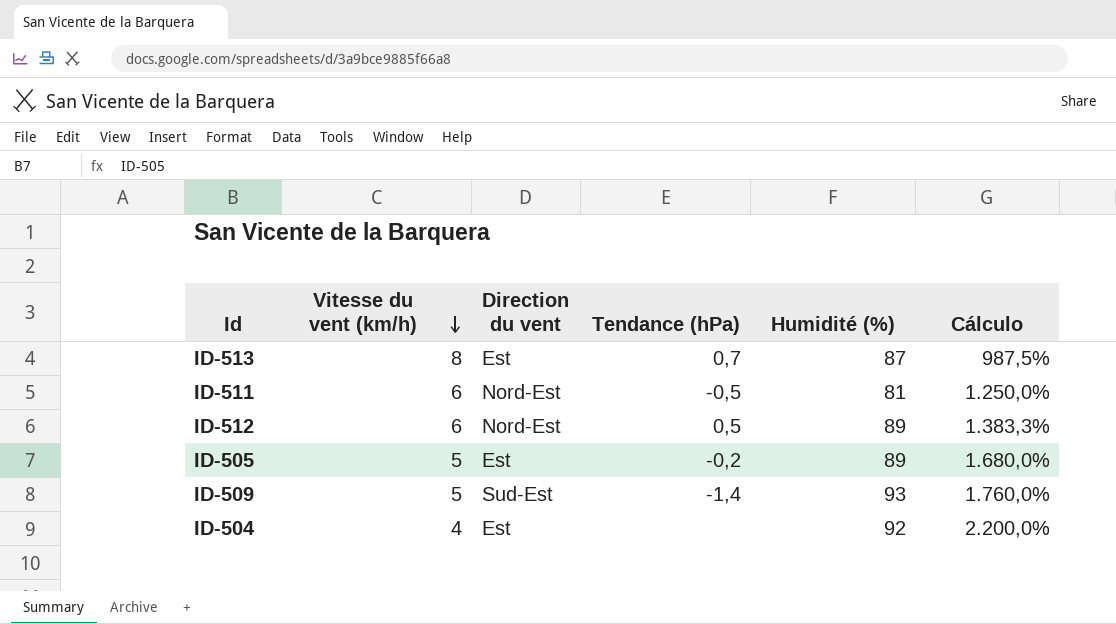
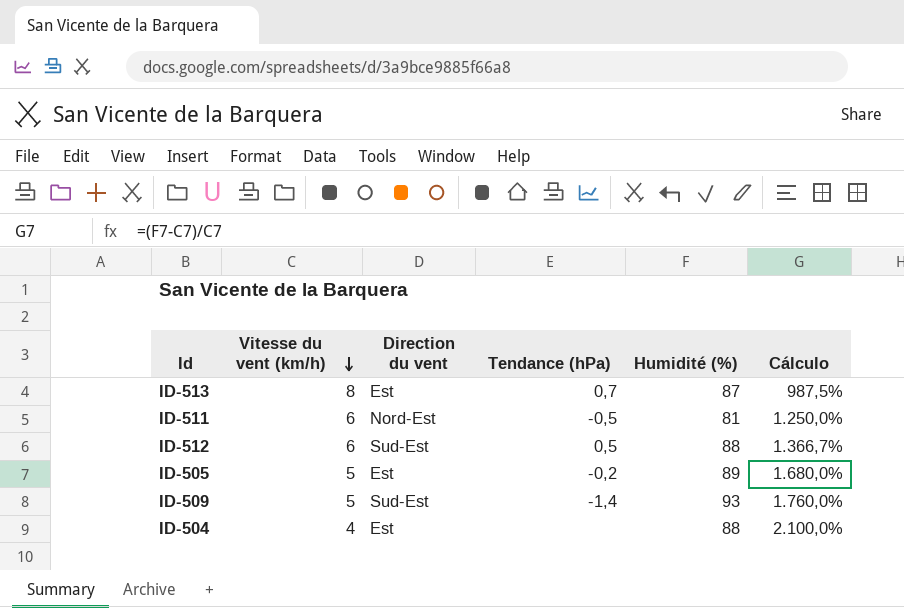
ID-512 | Direction du vent: Nord-Est -> Sud-Est
ID-512 | Humidité (%): 89 -> 88
ID-512 | Cálculo: 1.383,3% -> 1.366,7%
ID-504 | Humidité (%): 92 -> 88
ID-504 | Cálculo: 2.200,0% -> 2.100,0%

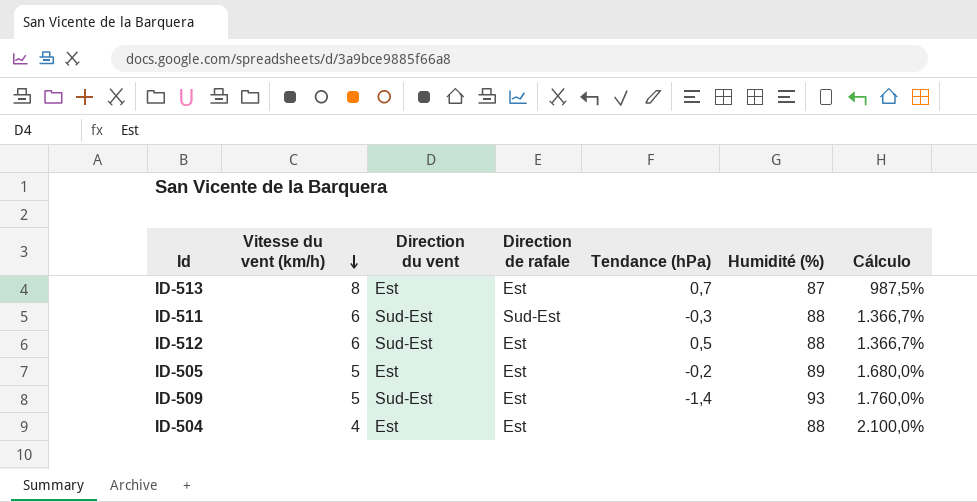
column Direction de rafale | position: none -> 4
ID-511 | Direction du vent: Nord-Est -> Sud-Est
ID-511 | Tendance (hPa): -0,5 -> -0,3
ID-511 | Humidité (%): 81 -> 88
ID-511 | Cálculo: 1.250,0% -> 1.366,7%

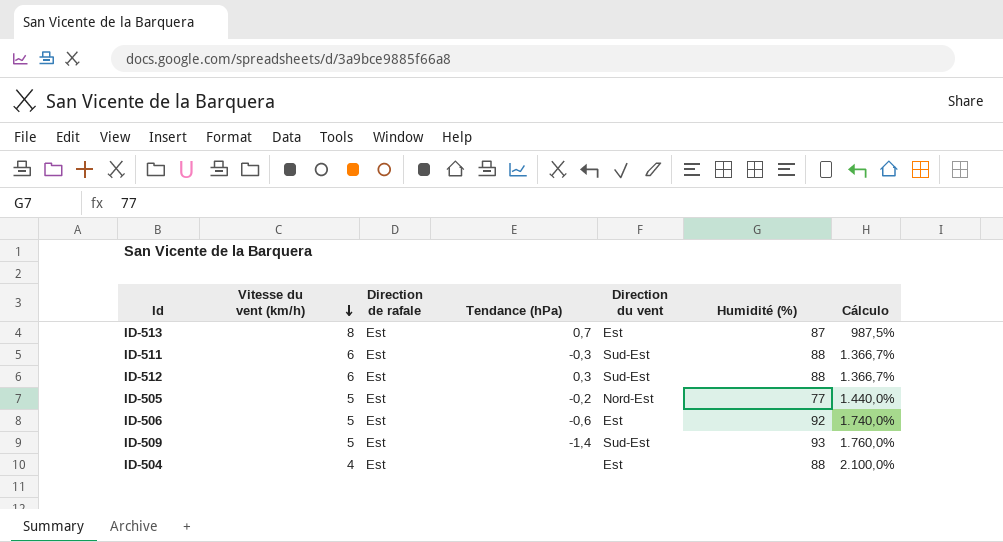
column Direction du vent | position: 3 -> 5
ID-511 | Direction de rafale: Sud-Est -> Est
ID-512 | Tendance (hPa): 0,5 -> 0,3
ID-505 | Direction du vent: Est -> Nord-Est
ID-505 | Humidité (%): 89 -> 77
ID-505 | Cálculo: 1.680,0% -> 1.440,0%
row ID-506: none -> 5 | Est | -0,6 | Est | 92 | 1.740,0%

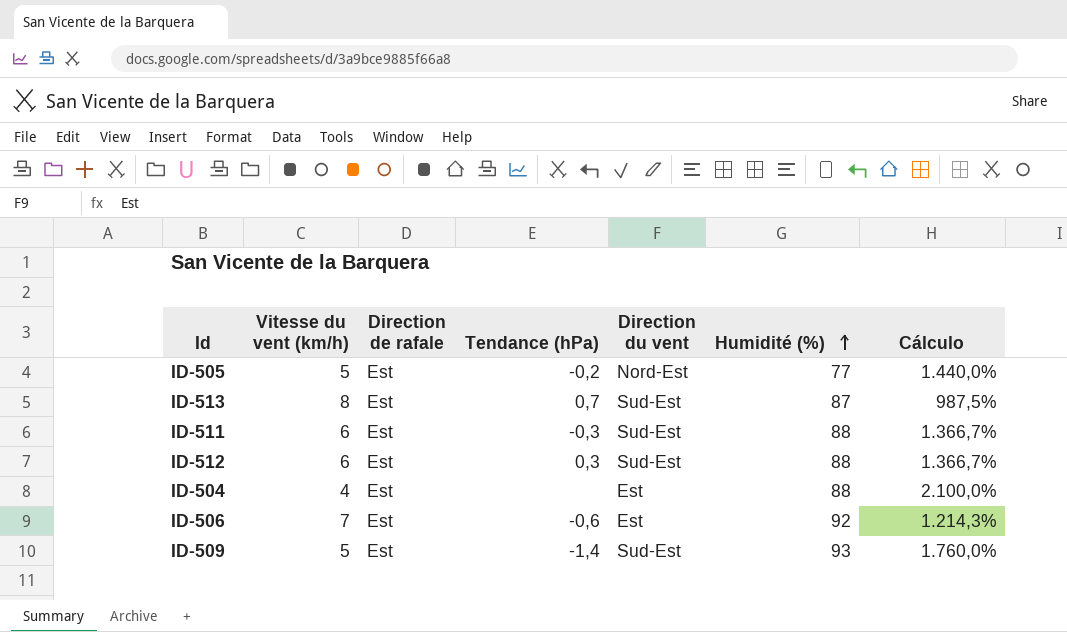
row order: Vitesse du vent (km/h) descending -> Humidité (%) ascending
ID-513 | Direction du vent: Est -> Sud-Est
ID-506 | Vitesse du vent (km/h): 5 -> 7
ID-506 | Cálculo: 1.740,0% -> 1.214,3%

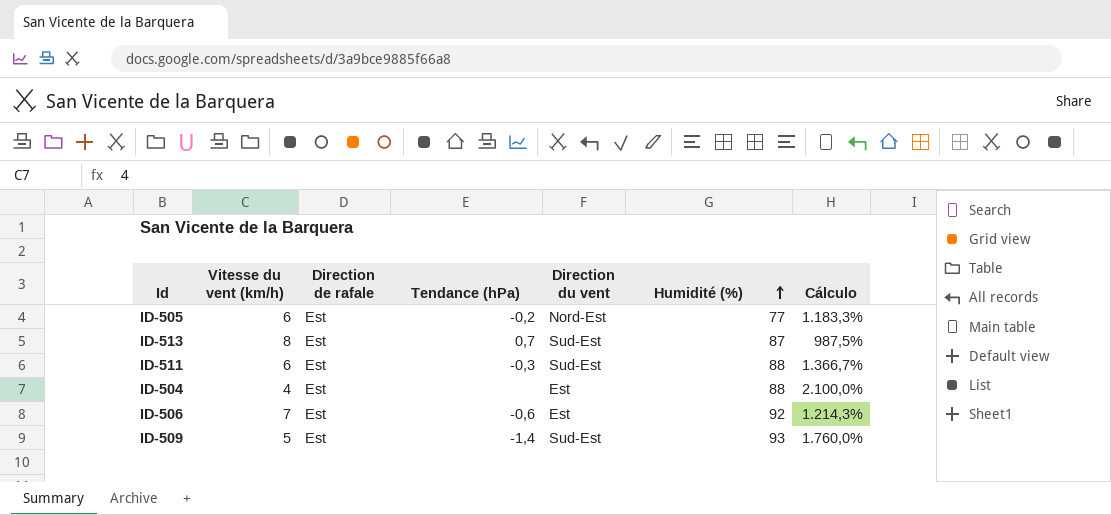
row ID-512: 6 | Est | 0,3 | Sud-Est | 88 | 1.366,7% -> none
ID-505 | Vitesse du vent (km/h): 5 -> 6
ID-505 | Cálculo: 1.440,0% -> 1.183,3%

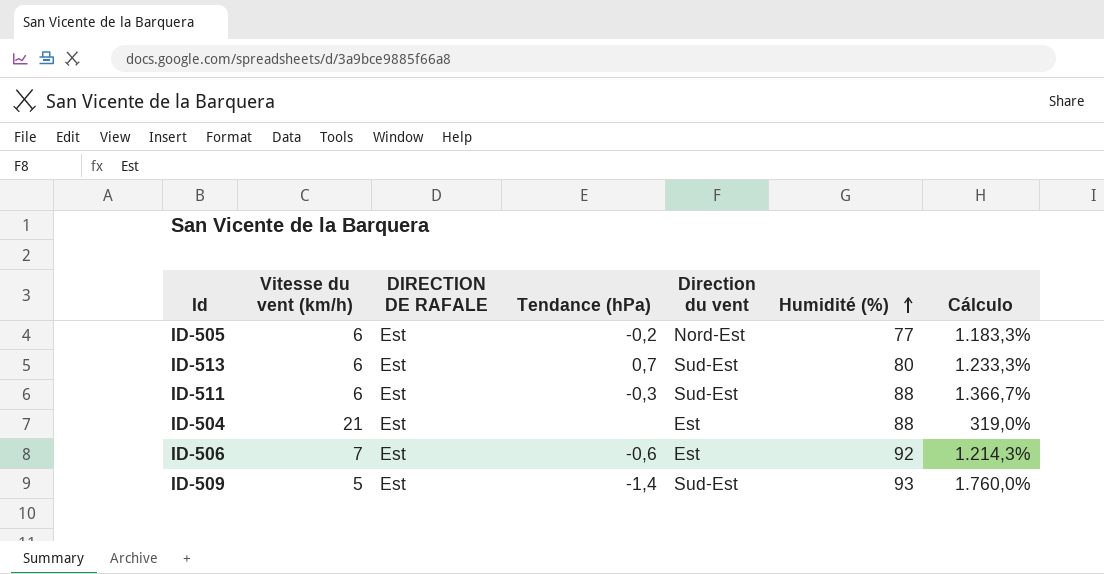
column name: Direction de rafale -> DIRECTION DE RAFALE
ID-513 | Vitesse du vent (km/h): 8 -> 6
ID-513 | Humidité (%): 87 -> 80
ID-513 | Cálculo: 987,5% -> 1.233,3%
ID-504 | Vitesse du vent (km/h): 4 -> 21
ID-504 | Cálculo: 2.100,0% -> 319,0%

